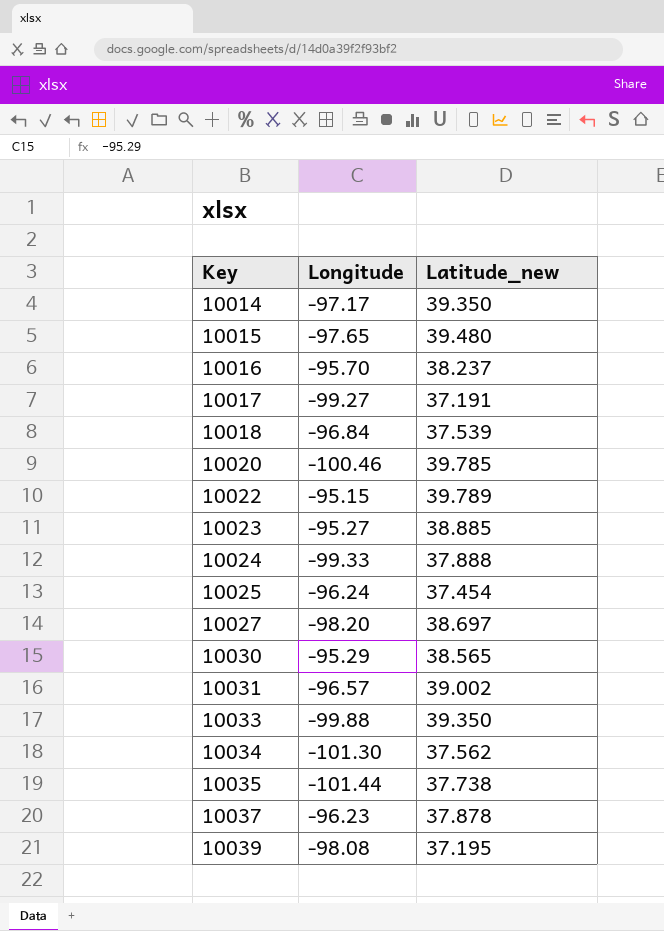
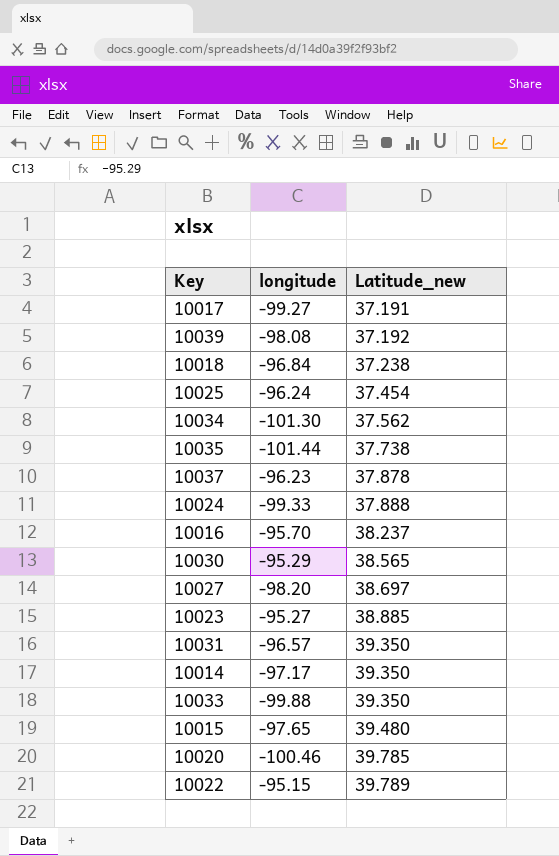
row order: Key ascending -> Latitude_new ascending
column name: Longitude -> longitude
10039 | Latitude_new: 37.195 -> 37.192
10018 | Latitude_new: 37.539 -> 37.238
10031 | Latitude_new: 39.002 -> 39.350

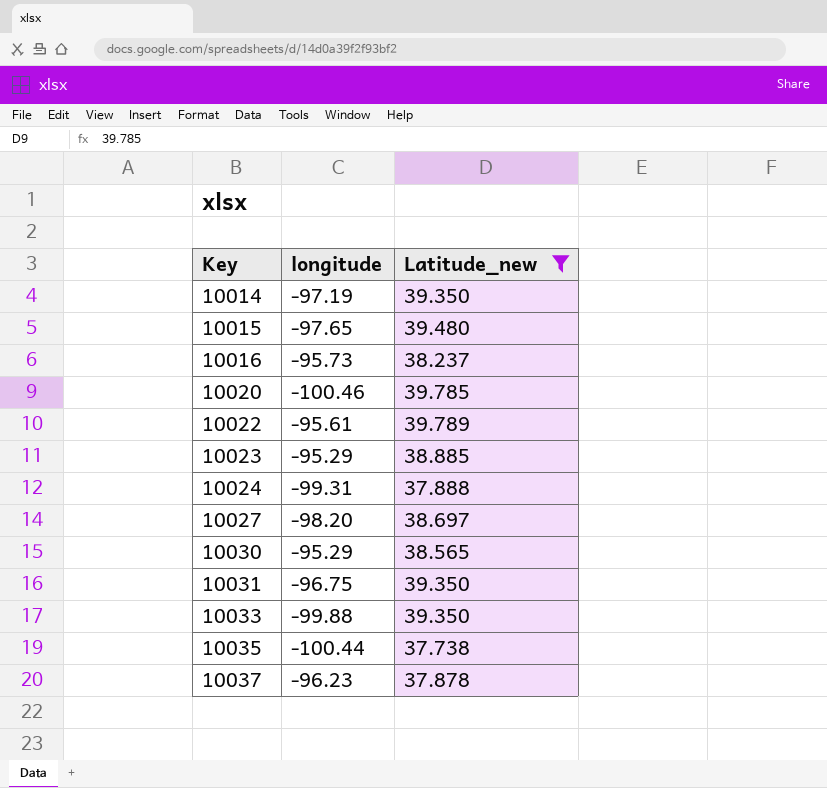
filter: none -> Latitude_new >= 37.738
row order: Latitude_new ascending -> Key ascending
10014 | longitude: -97.17 -> -97.19
10016 | longitude: -95.70 -> -95.73
10022 | longitude: -95.15 -> -95.61
10023 | longitude: -95.27 -> -95.29
10024 | longitude: -99.33 -> -99.31
10031 | longitude: -96.57 -> -96.75
10035 | longitude: -101.44 -> -100.44

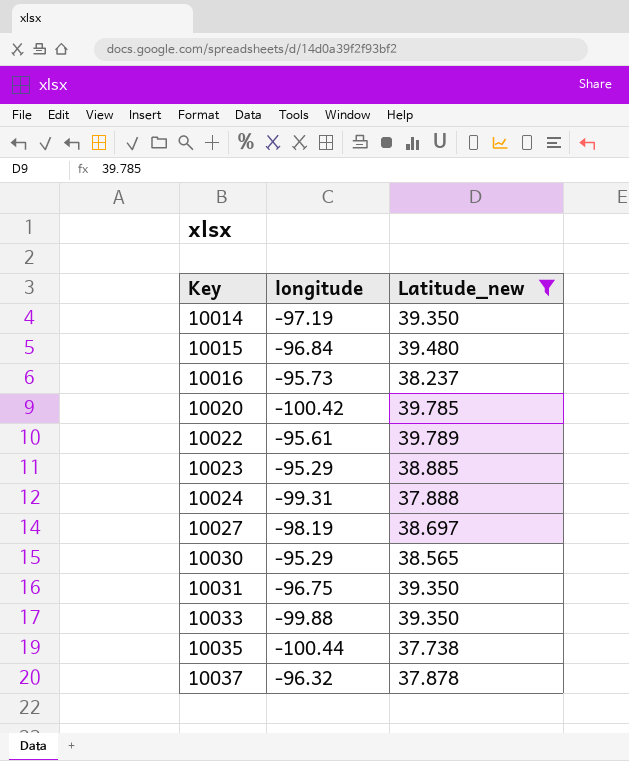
10015 | longitude: -97.65 -> -96.84
10020 | longitude: -100.46 -> -100.42
10027 | longitude: -98.20 -> -98.19
10037 | longitude: -96.23 -> -96.32

